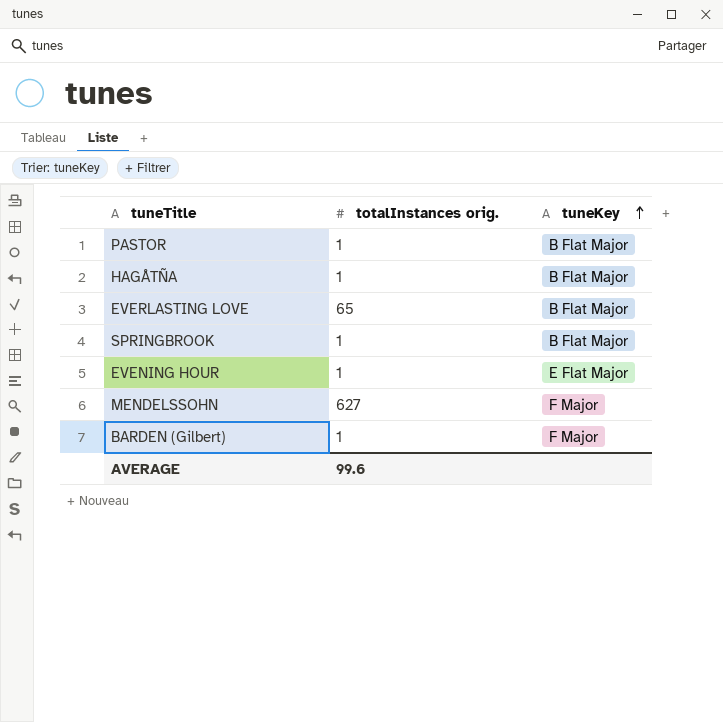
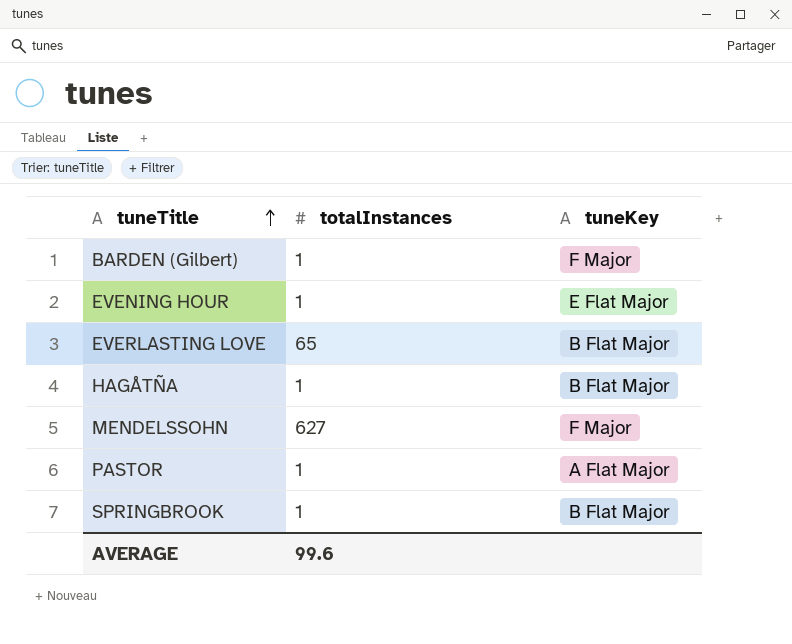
row order: tuneKey ascending -> tuneTitle ascending
column name: totalInstances orig. -> totalInstances
PASTOR | tuneKey: B Flat Major -> A Flat Major

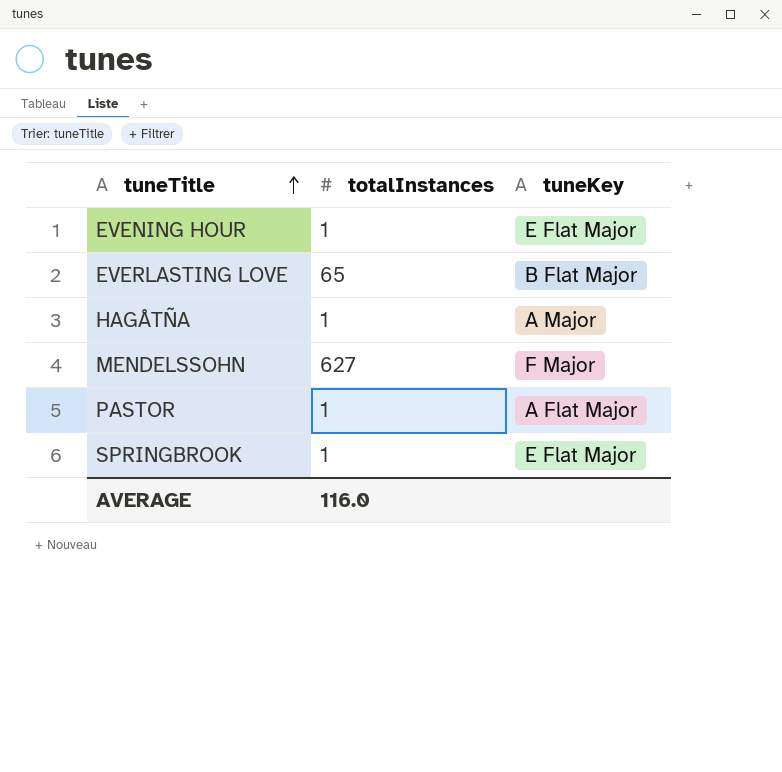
row BARDEN (Gilbert): 1 | F Major -> none
HAGÅTÑA | tuneKey: B Flat Major -> A Major
SPRINGBROOK | tuneKey: B Flat Major -> E Flat Major
AVERAGE | totalInstances: 99.6 -> 116.0

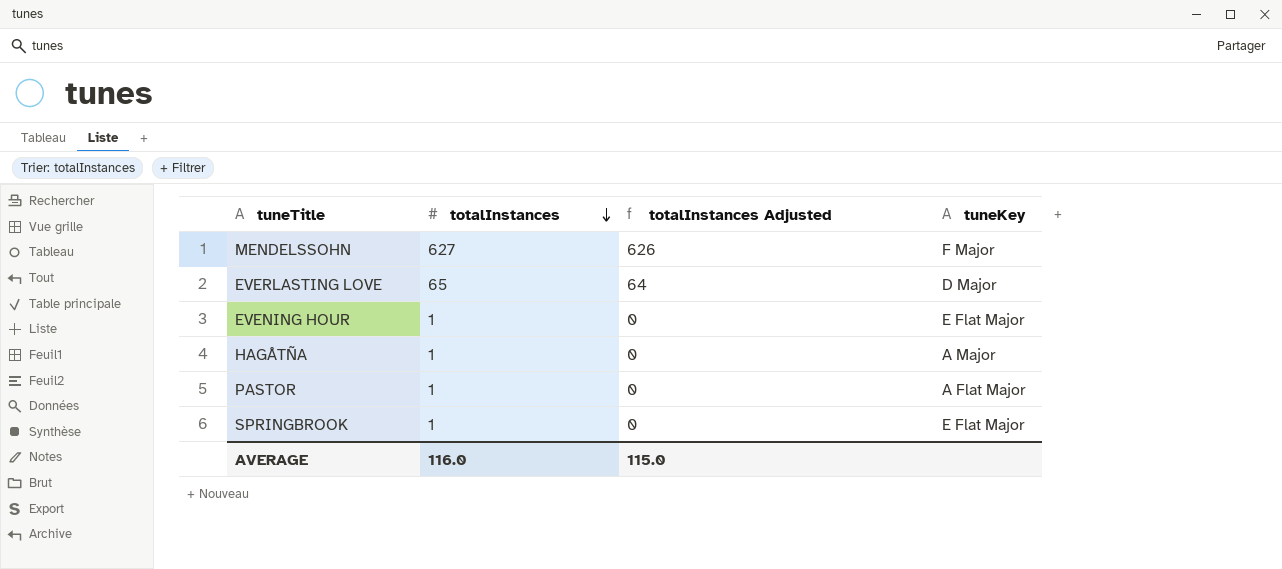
row order: tuneTitle ascending -> totalInstances descending
column totalInstances Adjusted | formula: none -> [totalInstances] - 1
EVERLASTING LOVE | tuneKey: B Flat Major -> D Major

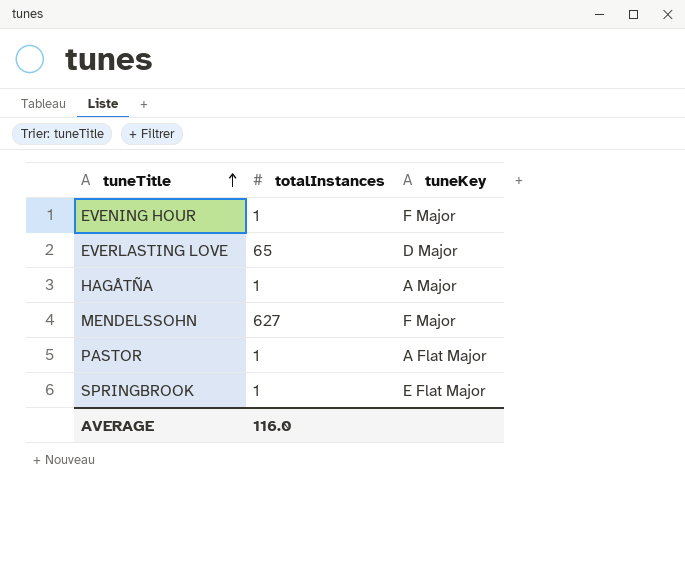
row order: totalInstances descending -> tuneTitle ascending
column totalInstances Adjusted | formula: [totalInstances] - 1 -> none
EVENING HOUR | tuneKey: E Flat Major -> F Major

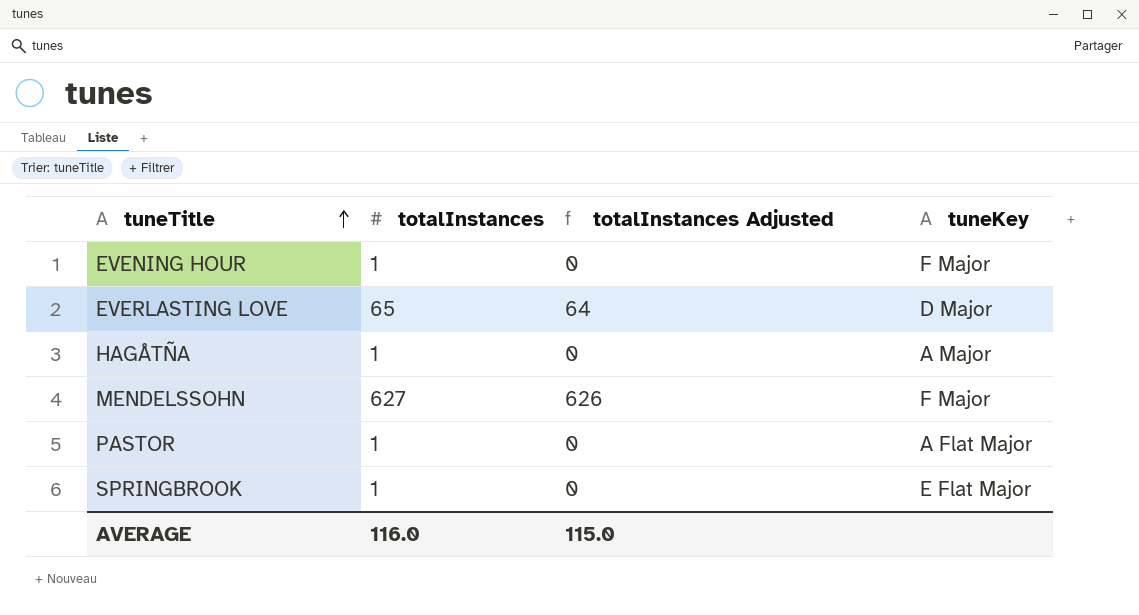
column totalInstances Adjusted | formula: none -> [totalInstances] - 1

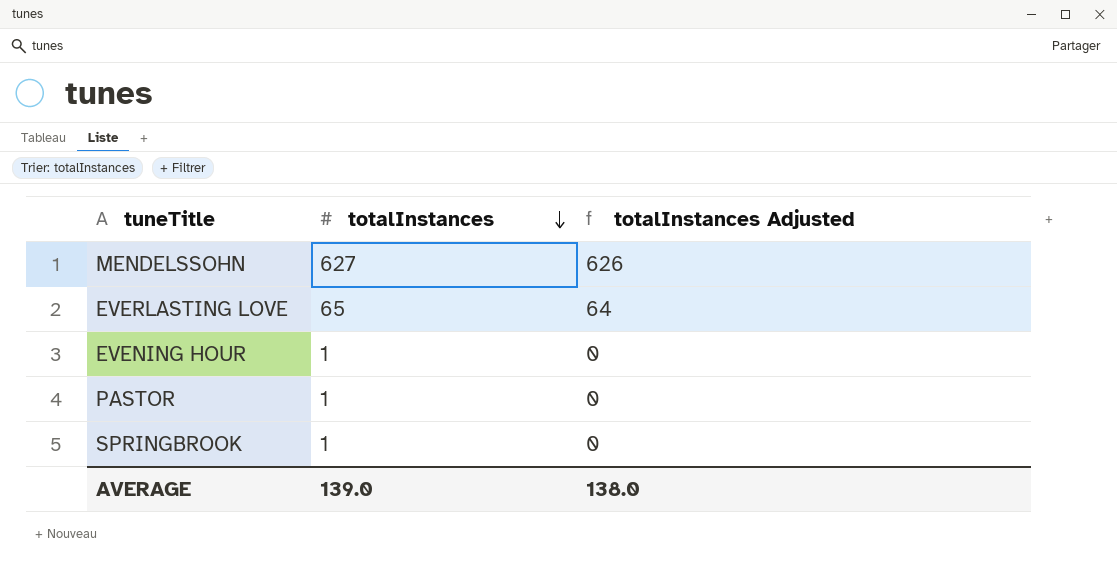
row order: tuneTitle ascending -> totalInstances descending
column tuneKey | position: 4 -> none
row HAGÅTÑA: 1 | 0 | A Major -> none
AVERAGE | totalInstances: 116.0 -> 139.0
AVERAGE | totalInstances Adjusted: 115.0 -> 138.0

